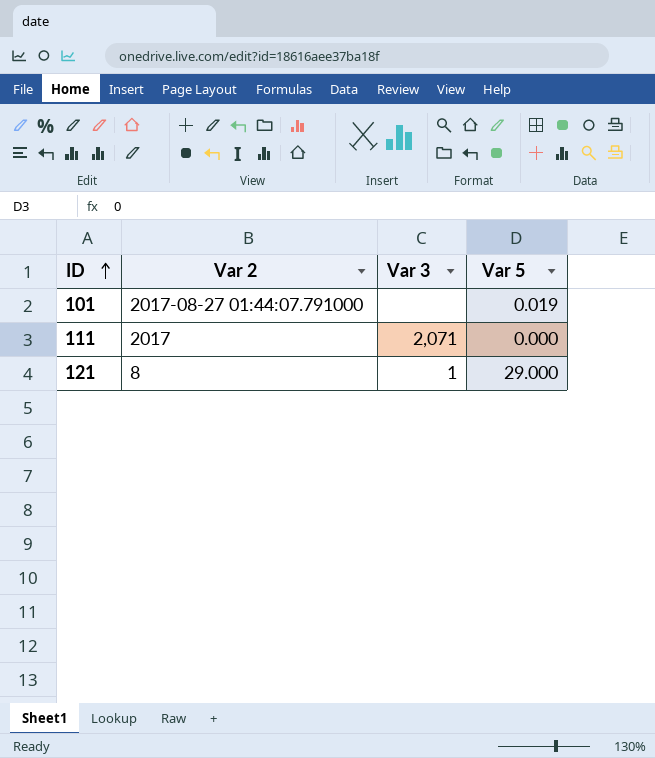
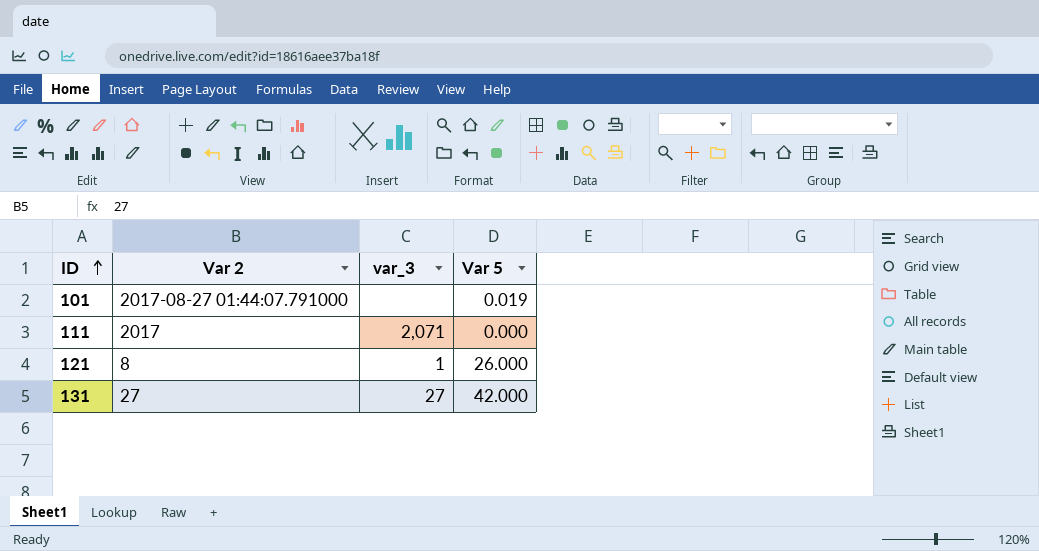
column name: Var 3 -> var_3
121 | Var 5: 29.000 -> 26.000
row 131: none -> 27 | 27 | 42.000

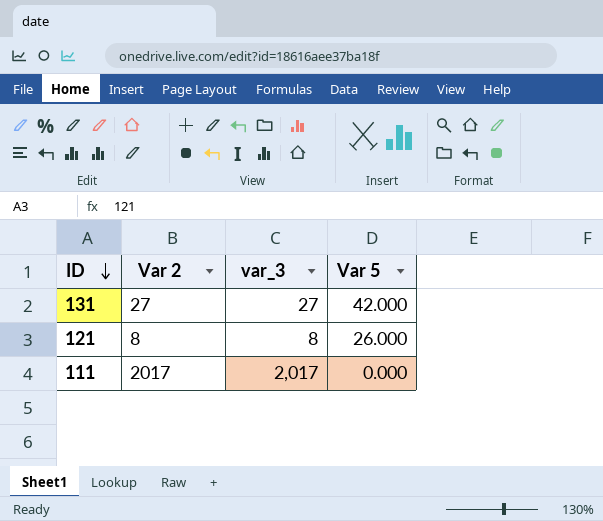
row order: ID ascending -> ID descending
row 101: 2017-08-27 01:44:07.791000 | none | 0.019 -> none
121 | var_3: 1 -> 8
111 | var_3: 2,071 -> 2,017

